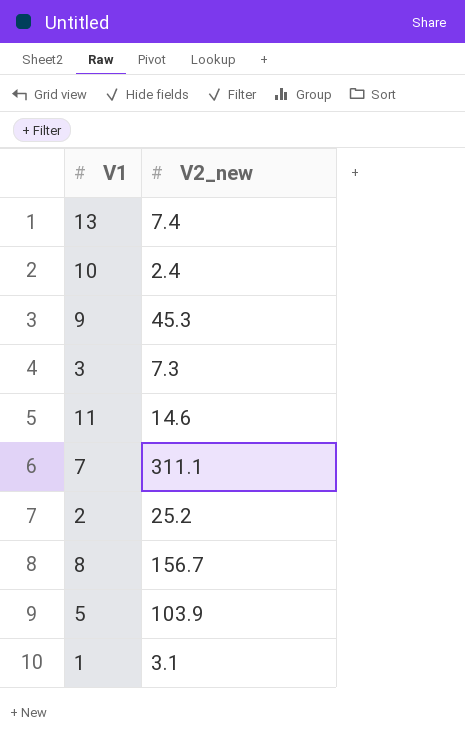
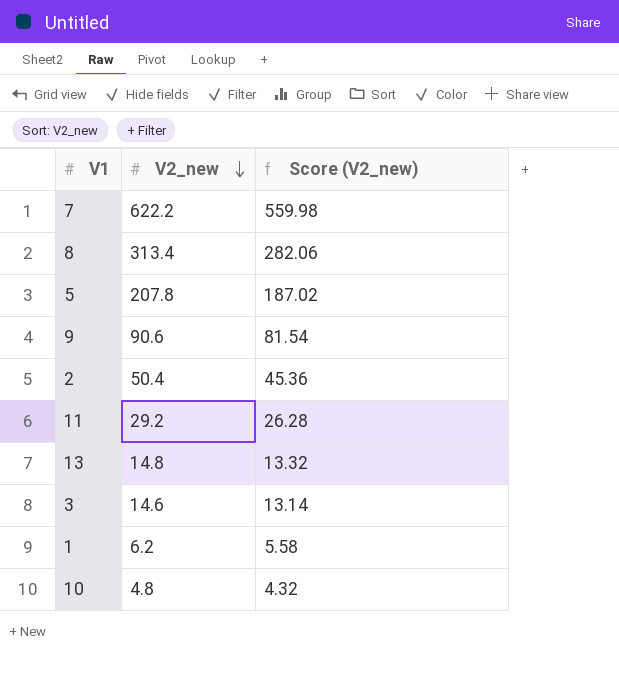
row order: none -> V2_new descending
column Score (V2_new) | formula: none -> [V2_new] * 0.9
7 | V2_new: 311.1 -> 622.2
8 | V2_new: 156.7 -> 313.4
5 | V2_new: 103.9 -> 207.8
9 | V2_new: 45.3 -> 90.6
2 | V2_new: 25.2 -> 50.4
11 | V2_new: 14.6 -> 29.2
13 | V2_new: 7.4 -> 14.8
3 | V2_new: 7.3 -> 14.6
1 | V2_new: 3.1 -> 6.2
10 | V2_new: 2.4 -> 4.8

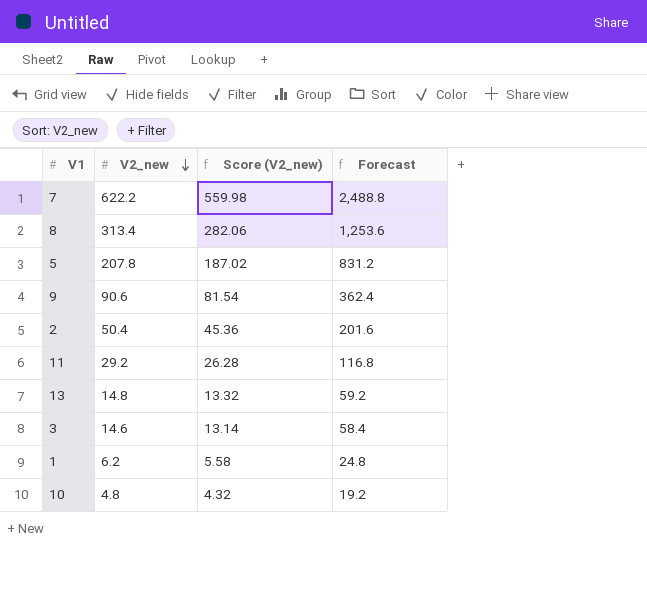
column Forecast | formula: none -> [V2_new] * 4

